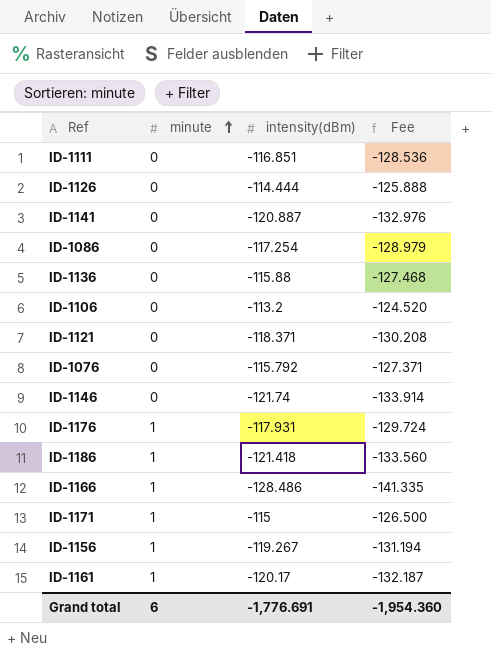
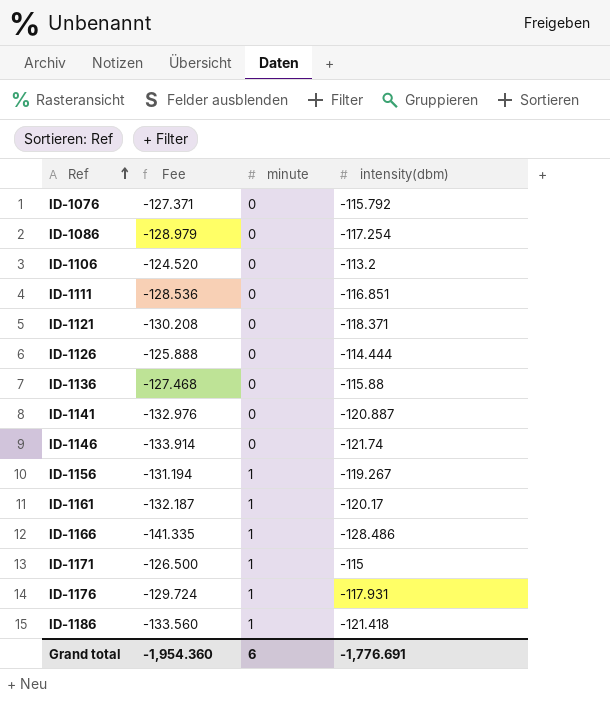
row order: minute ascending -> Ref ascending
column Fee | position: 4 -> 2
column name: intensity(dBm) -> intensity(dbm)

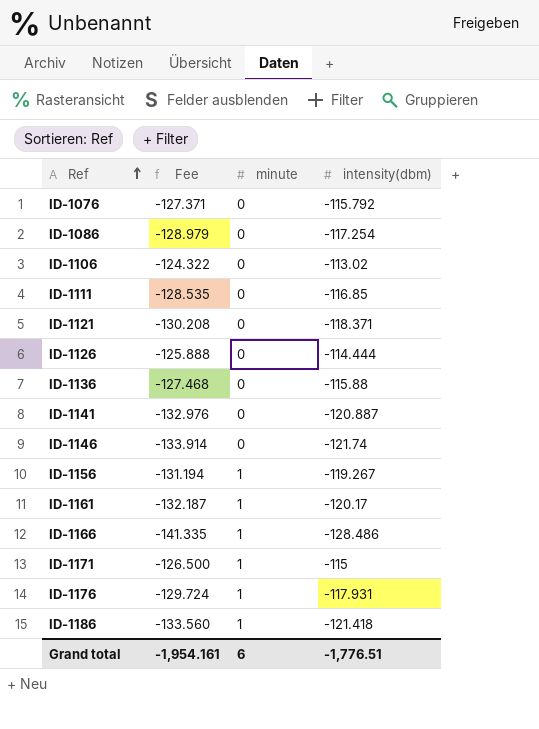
ID-1106 | Fee: -124.520 -> -124.322
ID-1106 | intensity(dbm): -113.2 -> -113.02
ID-1111 | Fee: -128.536 -> -128.535
ID-1111 | intensity(dbm): -116.851 -> -116.85
Grand total | Fee: -1,954.360 -> -1,954.161
Grand total | intensity(dbm): -1,776.691 -> -1,776.51

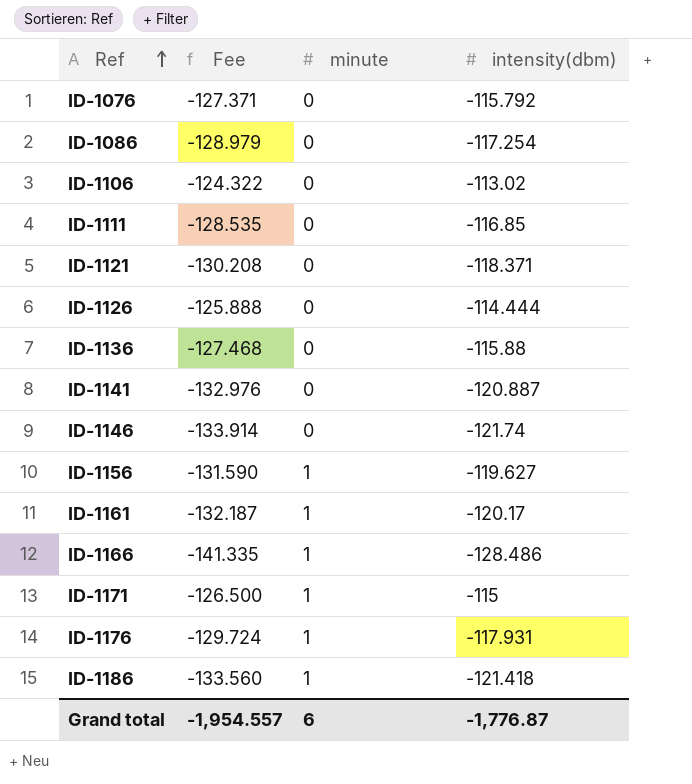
ID-1156 | Fee: -131.194 -> -131.590
ID-1156 | intensity(dbm): -119.267 -> -119.627
Grand total | Fee: -1,954.161 -> -1,954.557
Grand total | intensity(dbm): -1,776.51 -> -1,776.87

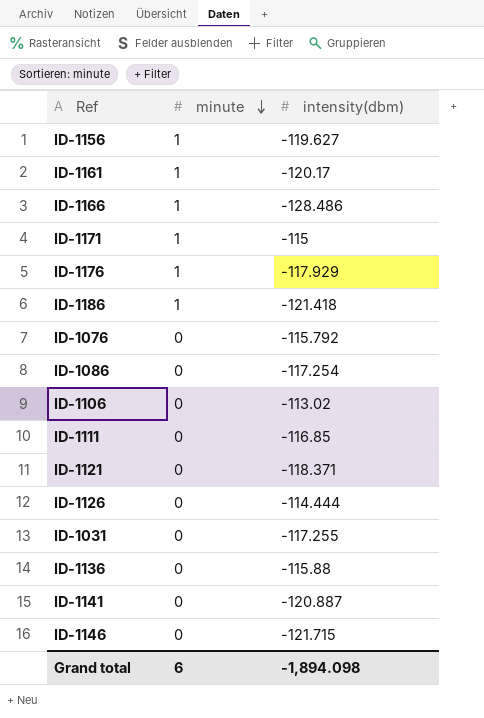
row order: Ref ascending -> minute descending
column Fee | formula: [intensity(dbm)] * 1.1 -> none
ID-1176 | intensity(dbm): -117.931 -> -117.929
row ID-1031: none -> 0 | -117.255
ID-1146 | intensity(dbm): -121.74 -> -121.715
Grand total | intensity(dbm): -1,776.87 -> -1,894.098

